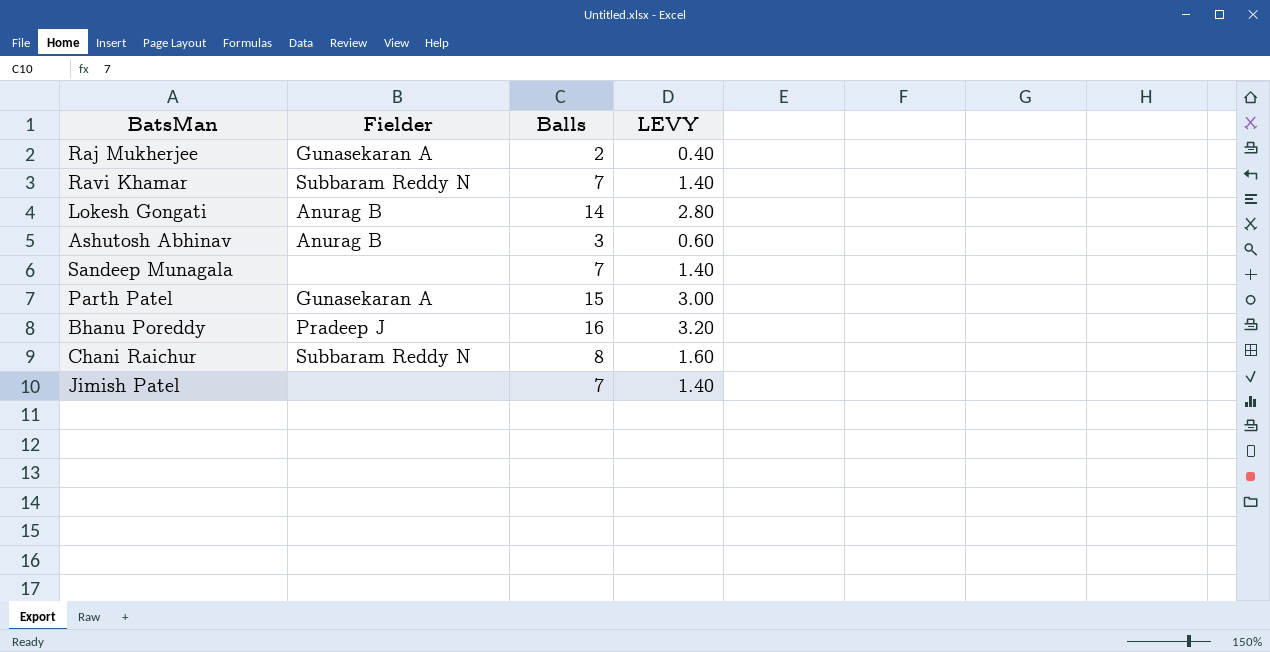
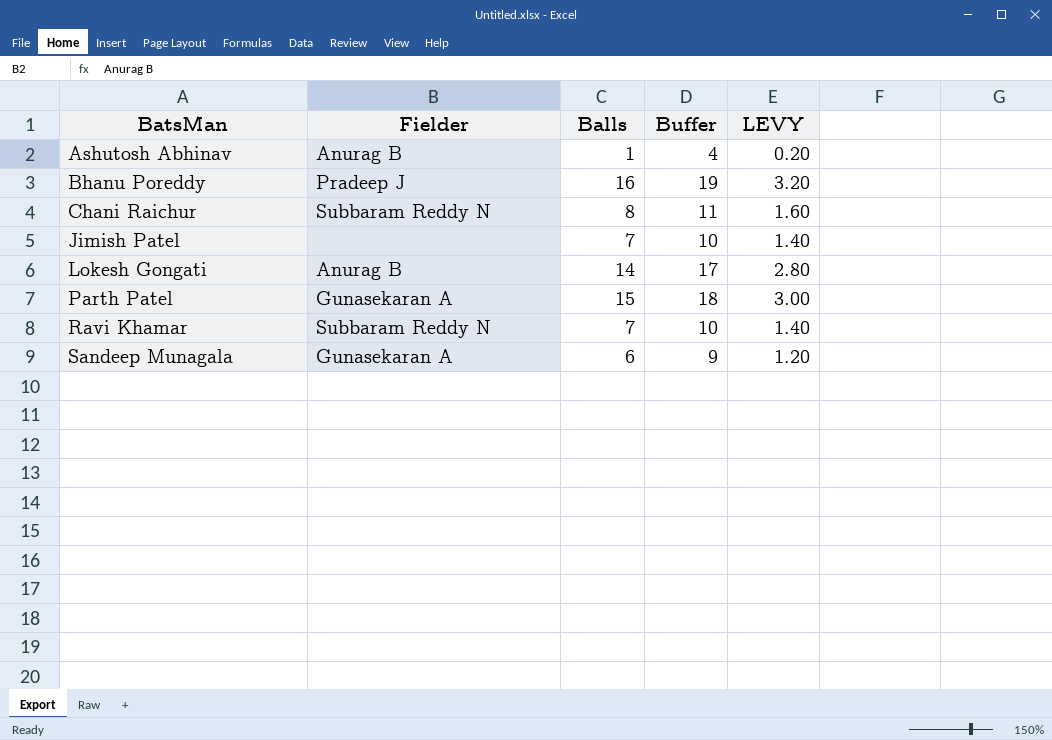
row order: none -> BatsMan ascending
column Buffer | formula: none -> [Balls] + 3
row Raj Mukherjee: Gunasekaran A | 2 | 0.40 -> none
Ashutosh Abhinav | Balls: 3 -> 1
Ashutosh Abhinav | LEVY: 0.60 -> 0.20
Sandeep Munagala | Fielder: none -> Gunasekaran A
Sandeep Munagala | Balls: 7 -> 6
Sandeep Munagala | LEVY: 1.40 -> 1.20

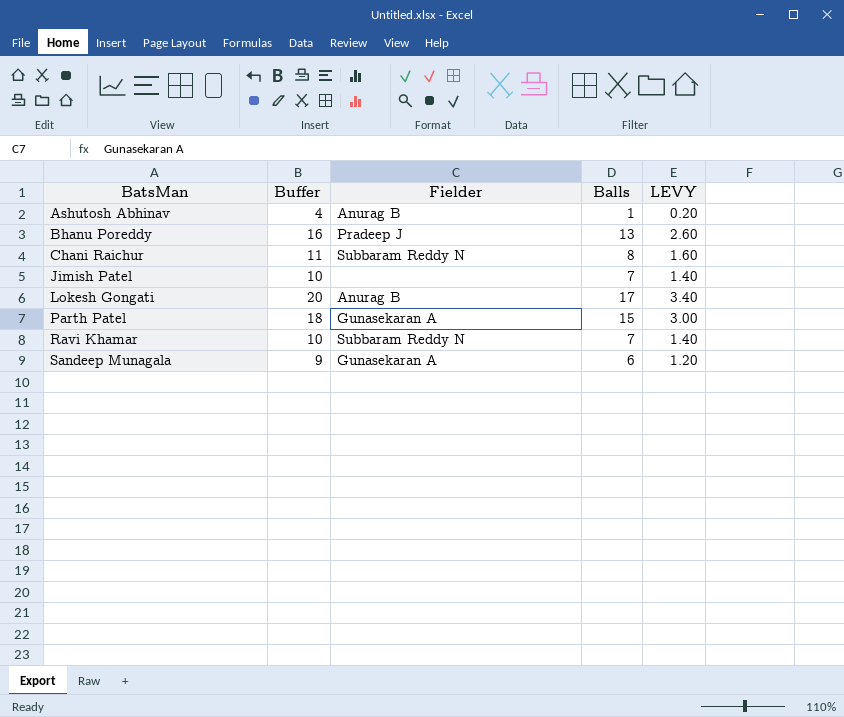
column Buffer | position: 4 -> 2
Bhanu Poreddy | Buffer: 19 -> 16
Bhanu Poreddy | Balls: 16 -> 13
Bhanu Poreddy | LEVY: 3.20 -> 2.60
Lokesh Gongati | Buffer: 17 -> 20
Lokesh Gongati | Balls: 14 -> 17
Lokesh Gongati | LEVY: 2.80 -> 3.40

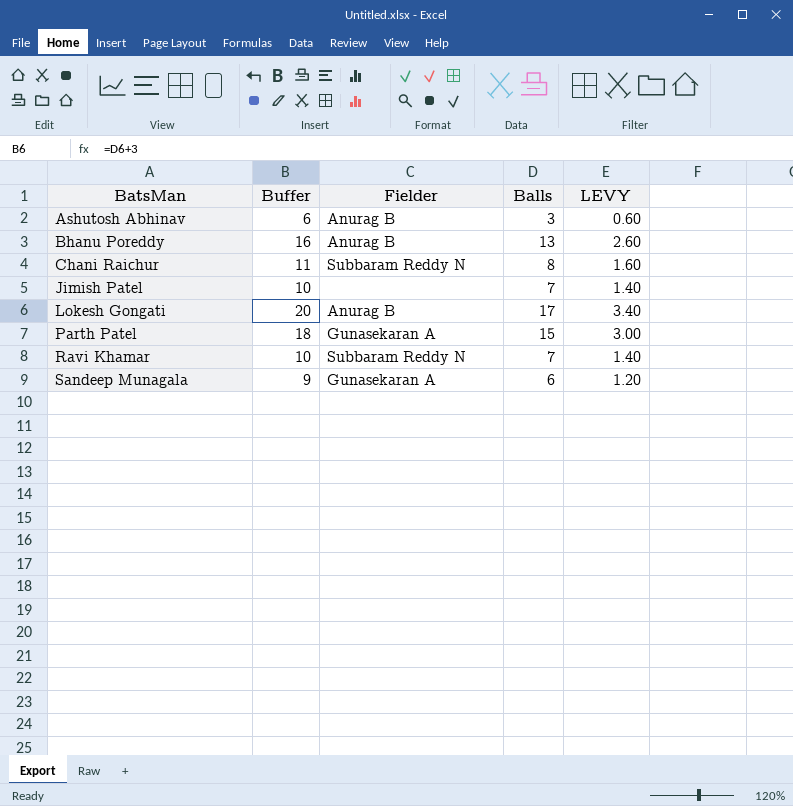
Ashutosh Abhinav | Buffer: 4 -> 6
Ashutosh Abhinav | Balls: 1 -> 3
Ashutosh Abhinav | LEVY: 0.20 -> 0.60
Bhanu Poreddy | Fielder: Pradeep J -> Anurag B

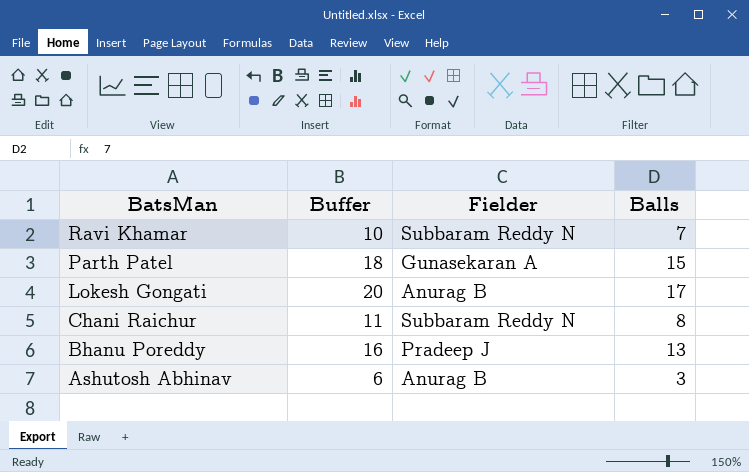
row order: BatsMan ascending -> BatsMan descending
column LEVY | formula: [Balls] * 0.2 -> none
row Jimish Patel: 10 | none | 7 | 1.40 -> none
row Sandeep Munagala: 9 | Gunasekaran A | 6 | 1.20 -> none
Bhanu Poreddy | Fielder: Anurag B -> Pradeep J

